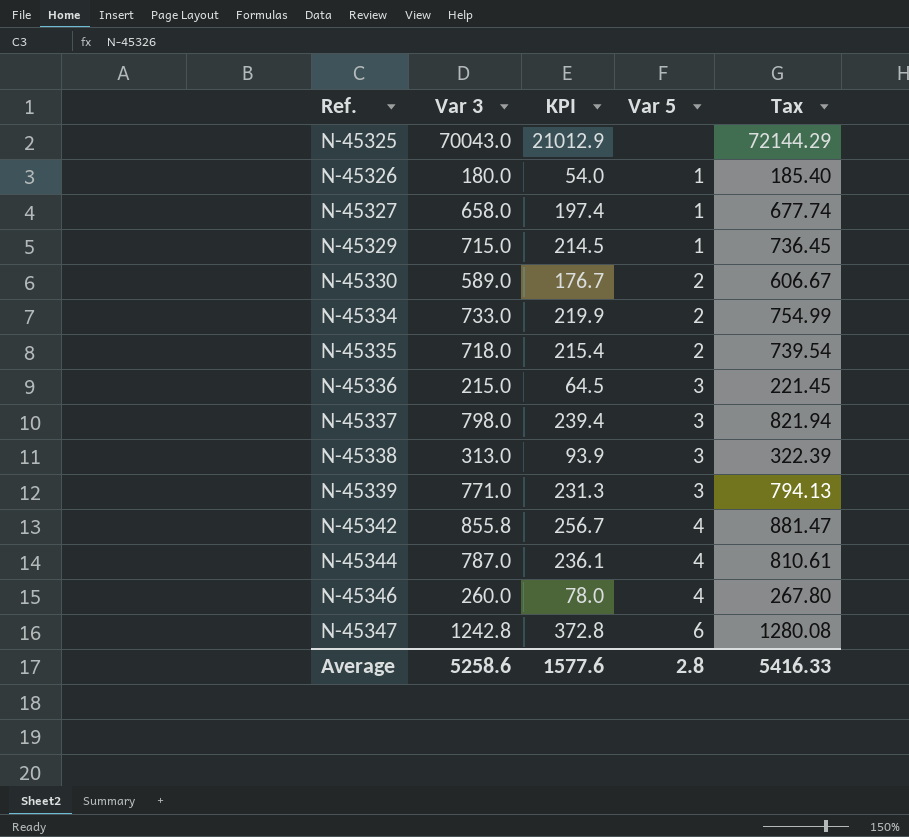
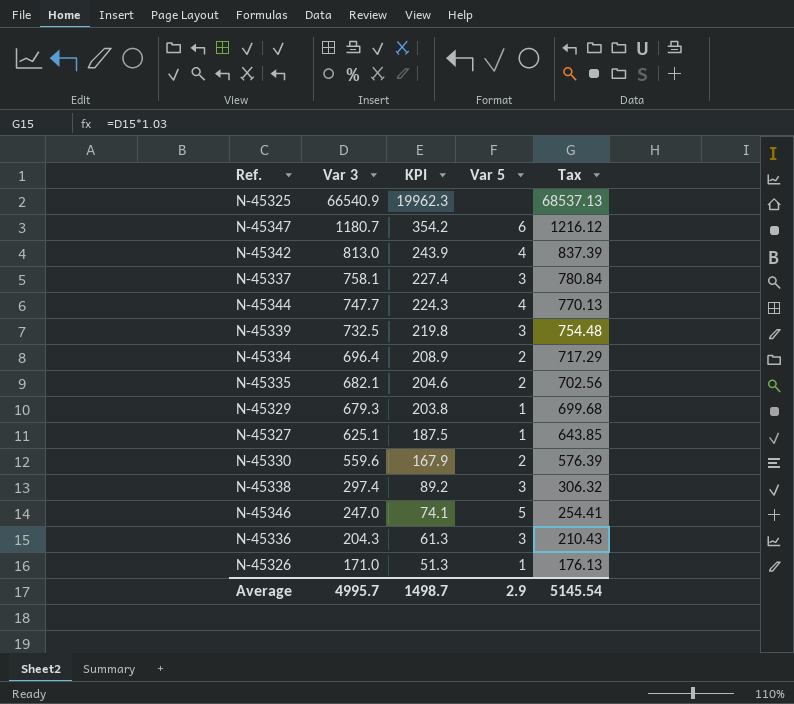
row order: Ref. ascending -> Var 3 descending
N-45325 | Var 3: 70043.0 -> 66540.9
N-45325 | KPI: 21012.9 -> 19962.3
N-45325 | Tax: 72144.29 -> 68537.13
N-45347 | Var 3: 1242.8 -> 1180.7
N-45347 | KPI: 372.8 -> 354.2
N-45347 | Tax: 1280.08 -> 1216.12
N-45342 | Var 3: 855.8 -> 813.0
N-45342 | KPI: 256.7 -> 243.9
N-45342 | Tax: 881.47 -> 837.39
N-45337 | Var 3: 798.0 -> 758.1
N-45337 | KPI: 239.4 -> 227.4
N-45337 | Tax: 821.94 -> 780.84
N-45344 | Var 3: 787.0 -> 747.7
N-45344 | KPI: 236.1 -> 224.3
N-45344 | Tax: 810.61 -> 770.13
N-45339 | Var 3: 771.0 -> 732.5
N-45339 | KPI: 231.3 -> 219.8
N-45339 | Tax: 794.13 -> 754.48
N-45334 | Var 3: 733.0 -> 696.4
N-45334 | KPI: 219.9 -> 208.9
N-45334 | Tax: 754.99 -> 717.29
N-45335 | Var 3: 718.0 -> 682.1
N-45335 | KPI: 215.4 -> 204.6
N-45335 | Tax: 739.54 -> 702.56
N-45329 | Var 3: 715.0 -> 679.3
N-45329 | KPI: 214.5 -> 203.8
N-45329 | Tax: 736.45 -> 699.68
N-45327 | Var 3: 658.0 -> 625.1
N-45327 | KPI: 197.4 -> 187.5
N-45327 | Tax: 677.74 -> 643.85
N-45330 | Var 3: 589.0 -> 559.6
N-45330 | KPI: 176.7 -> 167.9
N-45330 | Tax: 606.67 -> 576.39
N-45338 | Var 3: 313.0 -> 297.4
N-45338 | KPI: 93.9 -> 89.2
N-45338 | Tax: 322.39 -> 306.32
N-45346 | Var 3: 260.0 -> 247.0
N-45346 | KPI: 78.0 -> 74.1
N-45346 | Var 5: 4 -> 5
N-45346 | Tax: 267.80 -> 254.41
N-45336 | Var 3: 215.0 -> 204.3
N-45336 | KPI: 64.5 -> 61.3
N-45336 | Tax: 221.45 -> 210.43
N-45326 | Var 3: 180.0 -> 171.0
N-45326 | KPI: 54.0 -> 51.3
N-45326 | Tax: 185.40 -> 176.13
Average | Var 3: 5258.6 -> 4995.7
Average | KPI: 1577.6 -> 1498.7
Average | Var 5: 2.8 -> 2.9
Average | Tax: 5416.33 -> 5145.54

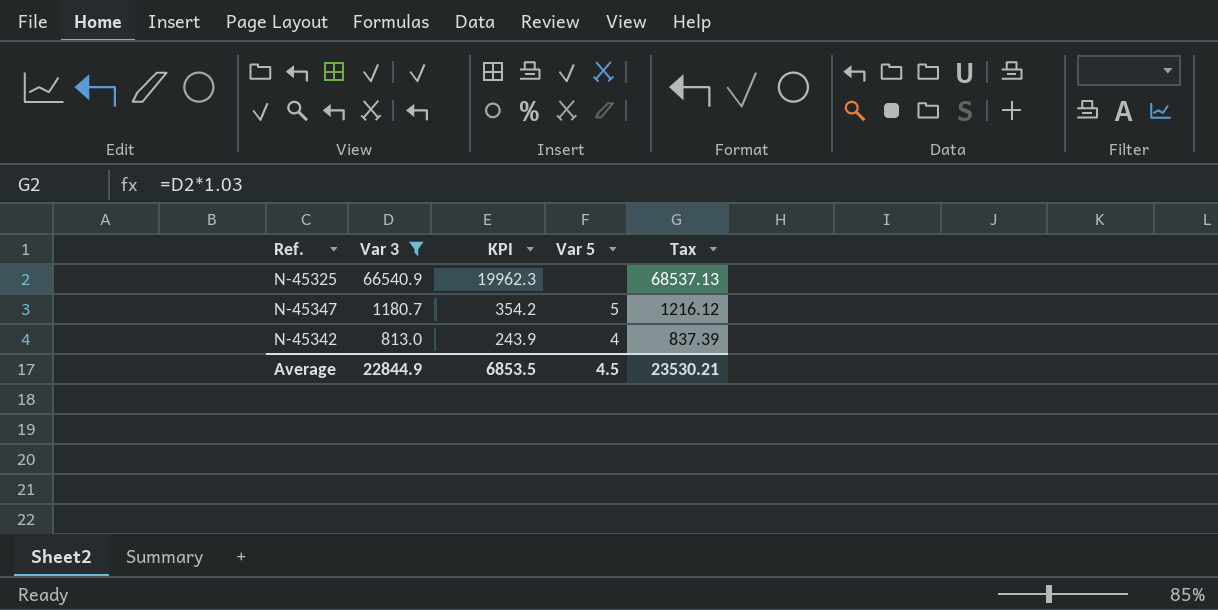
filter: none -> Var 3 >= 813.0
N-45347 | Var 5: 6 -> 5
Average | Var 3: 4995.7 -> 22844.9
Average | KPI: 1498.7 -> 6853.5
Average | Var 5: 2.9 -> 4.5
Average | Tax: 5145.54 -> 23530.21

